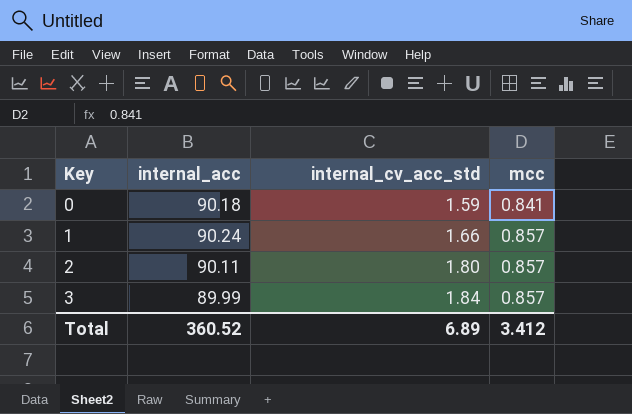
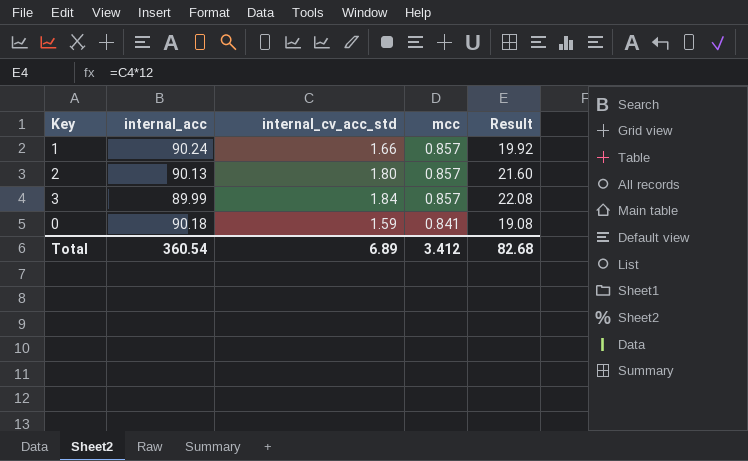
row order: Key ascending -> mcc descending
column Result | formula: none -> [internal_cv_acc_std] * 12
2 | internal_acc: 90.11 -> 90.13
Total | internal_acc: 360.52 -> 360.54

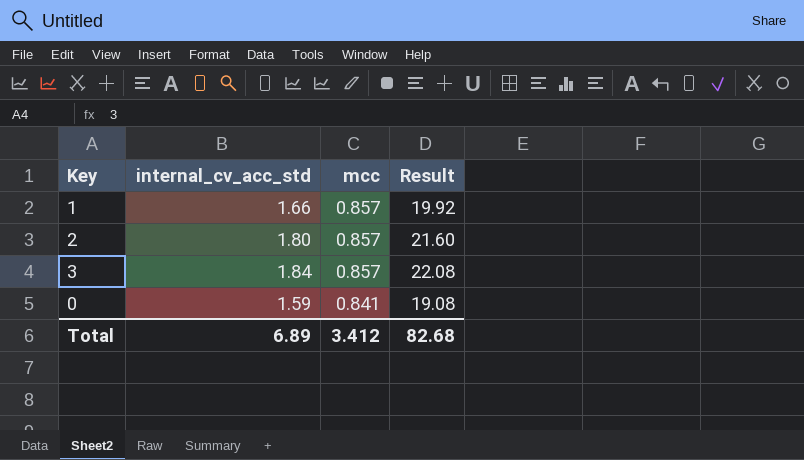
column internal_acc | position: 2 -> none

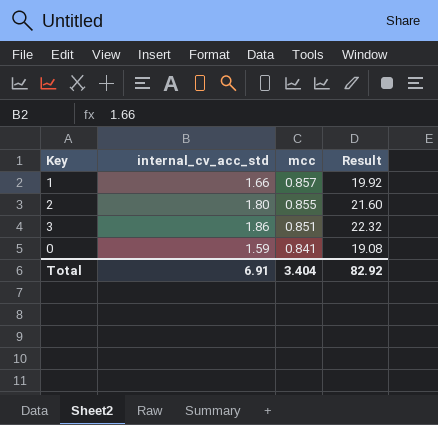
2 | mcc: 0.857 -> 0.855
3 | internal_cv_acc_std: 1.84 -> 1.86
3 | mcc: 0.857 -> 0.851
3 | Result: 22.08 -> 22.32
Total | internal_cv_acc_std: 6.89 -> 6.91
Total | mcc: 3.412 -> 3.404
Total | Result: 82.68 -> 82.92

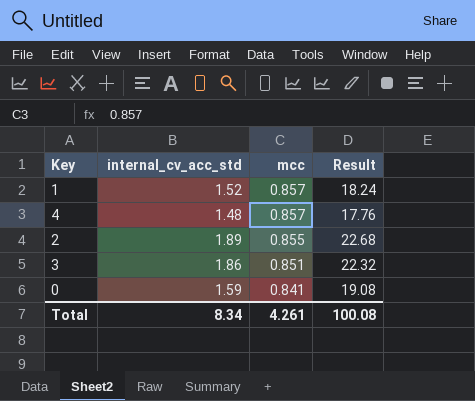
1 | internal_cv_acc_std: 1.66 -> 1.52
1 | Result: 19.92 -> 18.24
row 4: none -> 1.48 | 0.857 | 17.76
2 | internal_cv_acc_std: 1.80 -> 1.89
2 | Result: 21.60 -> 22.68
Total | internal_cv_acc_std: 6.91 -> 8.34
Total | mcc: 3.404 -> 4.261
Total | Result: 82.92 -> 100.08

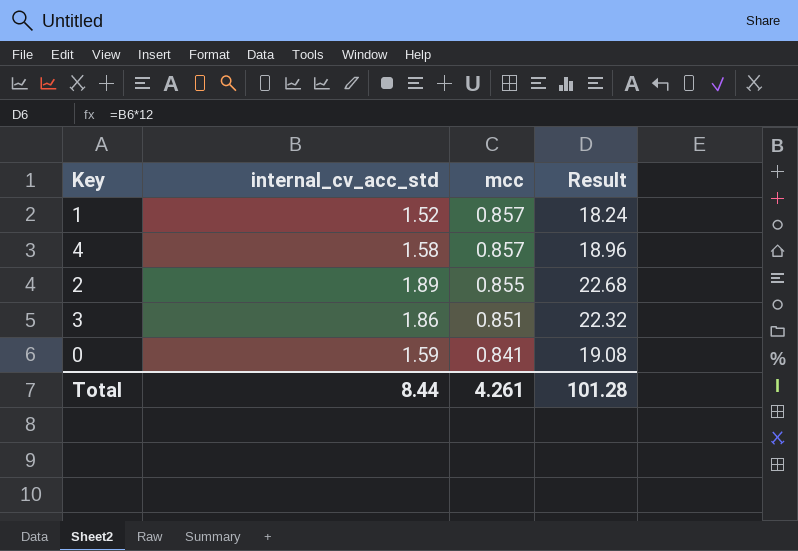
4 | internal_cv_acc_std: 1.48 -> 1.58
4 | Result: 17.76 -> 18.96
Total | internal_cv_acc_std: 8.34 -> 8.44
Total | Result: 100.08 -> 101.28

